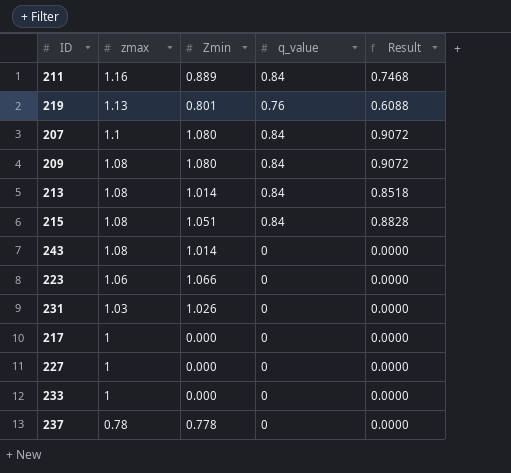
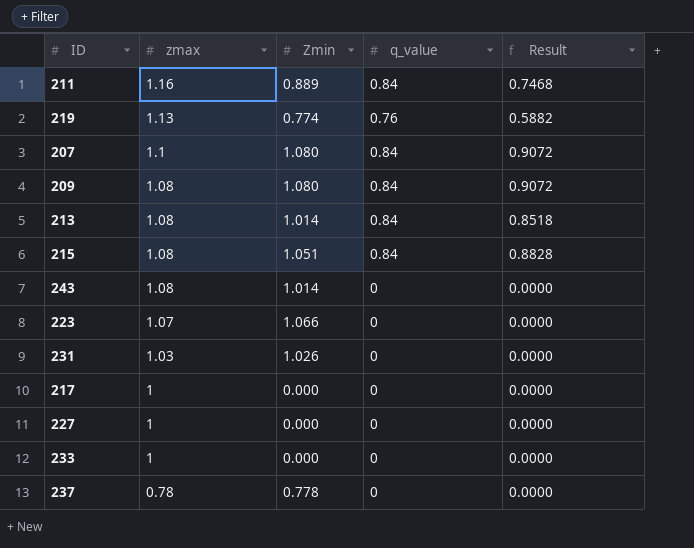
219 | Zmin: 0.801 -> 0.774
219 | Result: 0.6088 -> 0.5882
223 | zmax: 1.06 -> 1.07

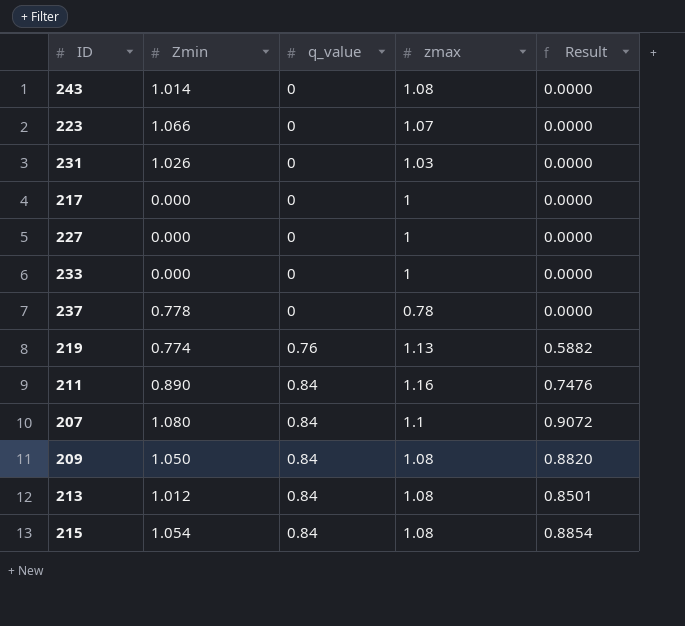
row order: zmax descending -> q_value ascending
column zmax | position: 2 -> 4
211 | Zmin: 0.889 -> 0.890
211 | Result: 0.7468 -> 0.7476
209 | Zmin: 1.080 -> 1.050
209 | Result: 0.9072 -> 0.8820
213 | Zmin: 1.014 -> 1.012
213 | Result: 0.8518 -> 0.8501
215 | Zmin: 1.051 -> 1.054
215 | Result: 0.8828 -> 0.8854

